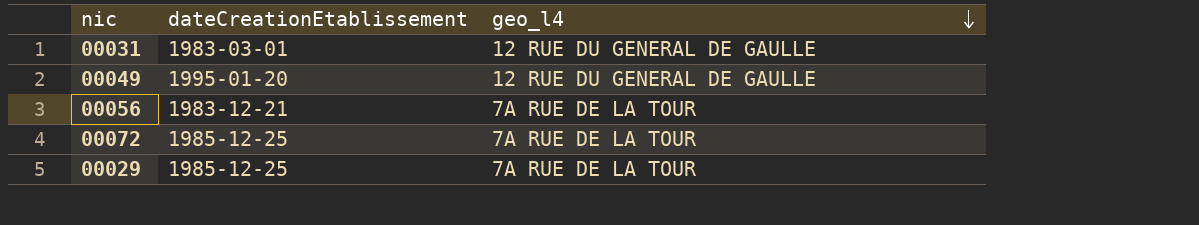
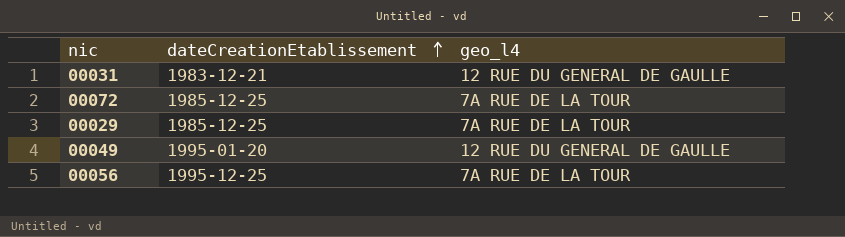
row order: geo_l4 descending -> dateCreationEtablissement ascending
00031 | dateCreationEtablissement: 1983-03-01 -> 1983-12-21
00056 | dateCreationEtablissement: 1983-12-21 -> 1995-12-25

